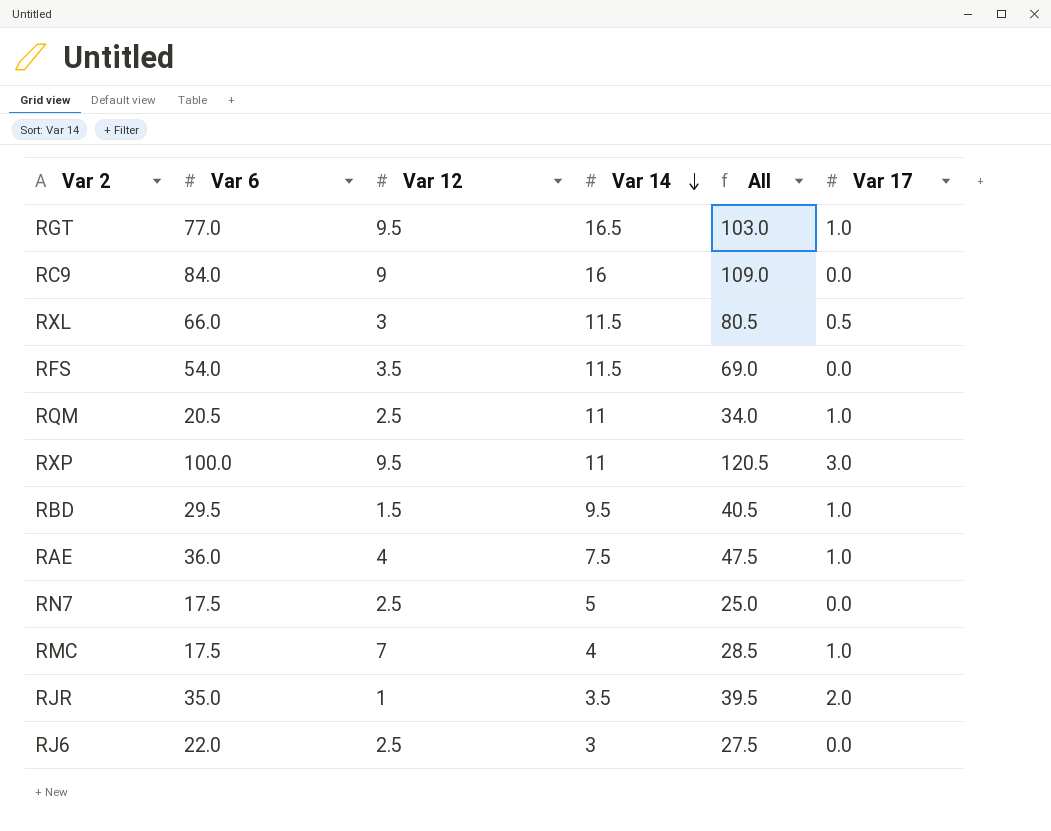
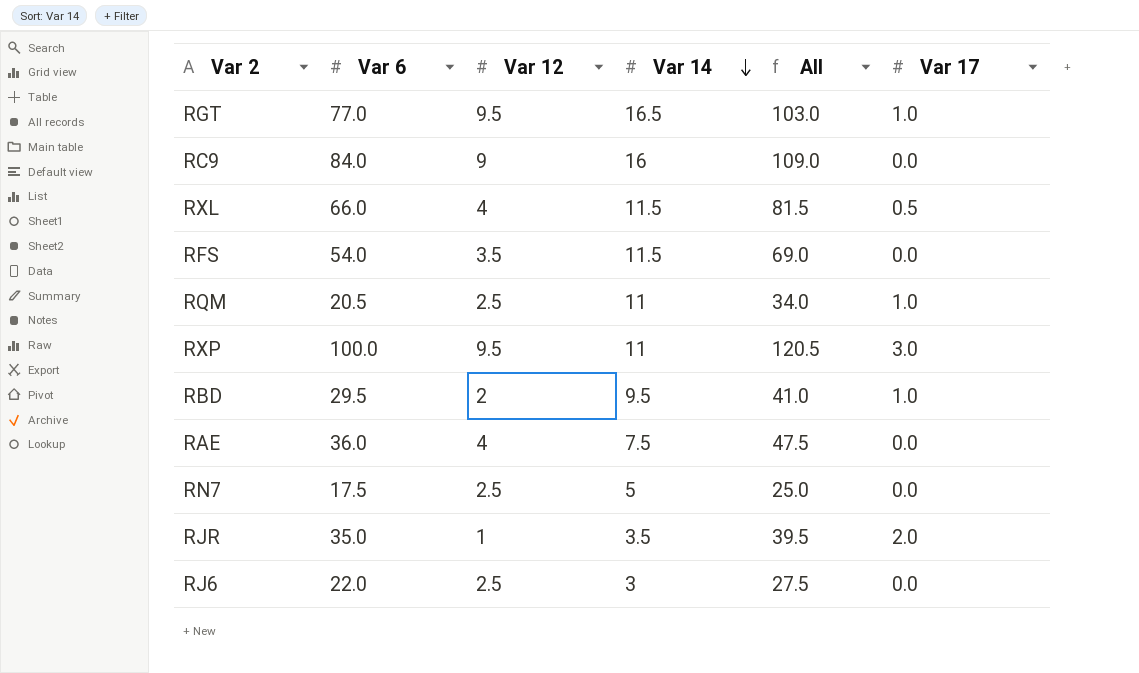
row RMC: 17.5 | 7 | 4 | 28.5 | 1.0 -> none
RXL | Var 12: 3 -> 4
RXL | All: 80.5 -> 81.5
RBD | Var 12: 1.5 -> 2
RBD | All: 40.5 -> 41.0
RAE | Var 17: 1.0 -> 0.0

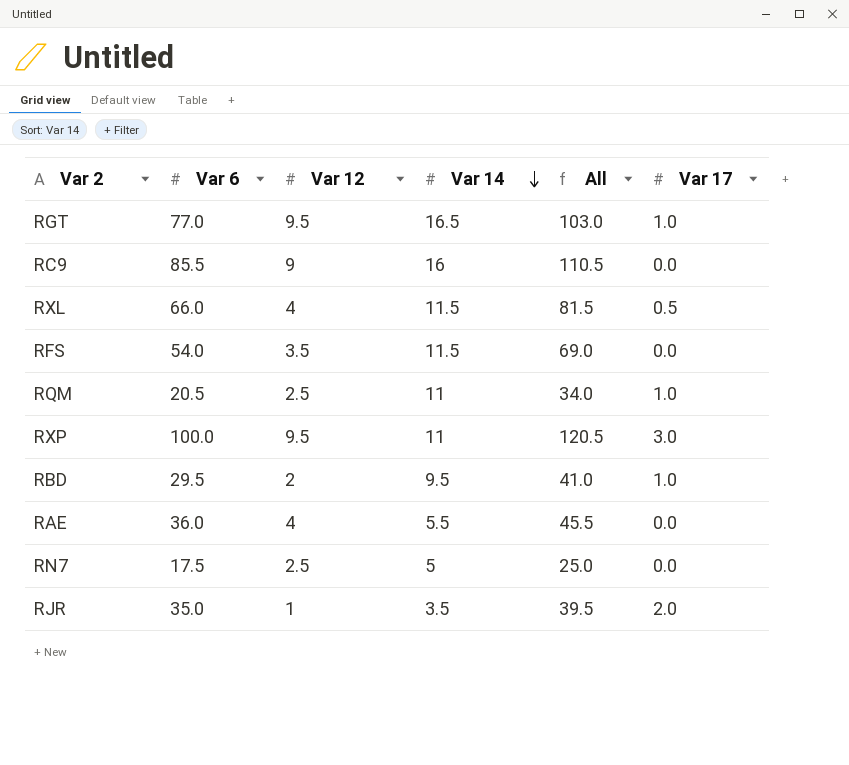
row RJ6: 22.0 | 2.5 | 3 | 27.5 | 0.0 -> none
RC9 | Var 6: 84.0 -> 85.5
RC9 | All: 109.0 -> 110.5
RAE | Var 14: 7.5 -> 5.5
RAE | All: 47.5 -> 45.5

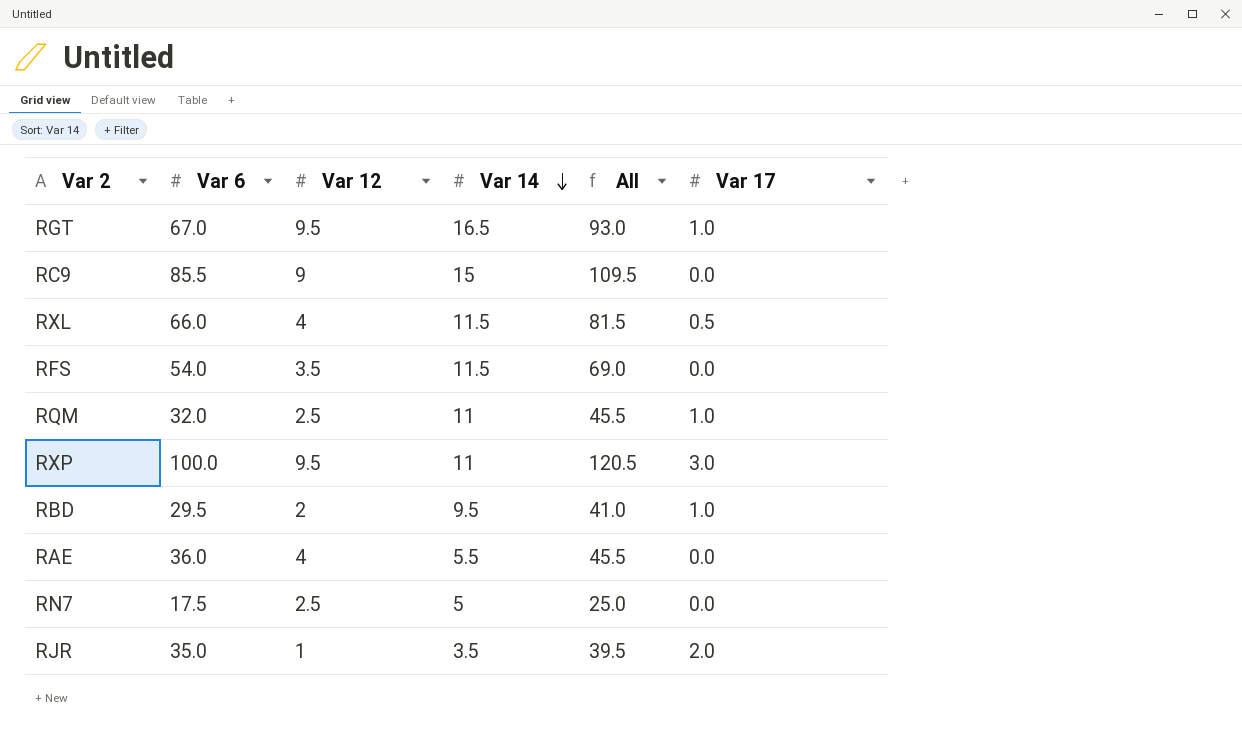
RGT | Var 6: 77.0 -> 67.0
RGT | All: 103.0 -> 93.0
RC9 | Var 14: 16 -> 15
RC9 | All: 110.5 -> 109.5
RQM | Var 6: 20.5 -> 32.0
RQM | All: 34.0 -> 45.5

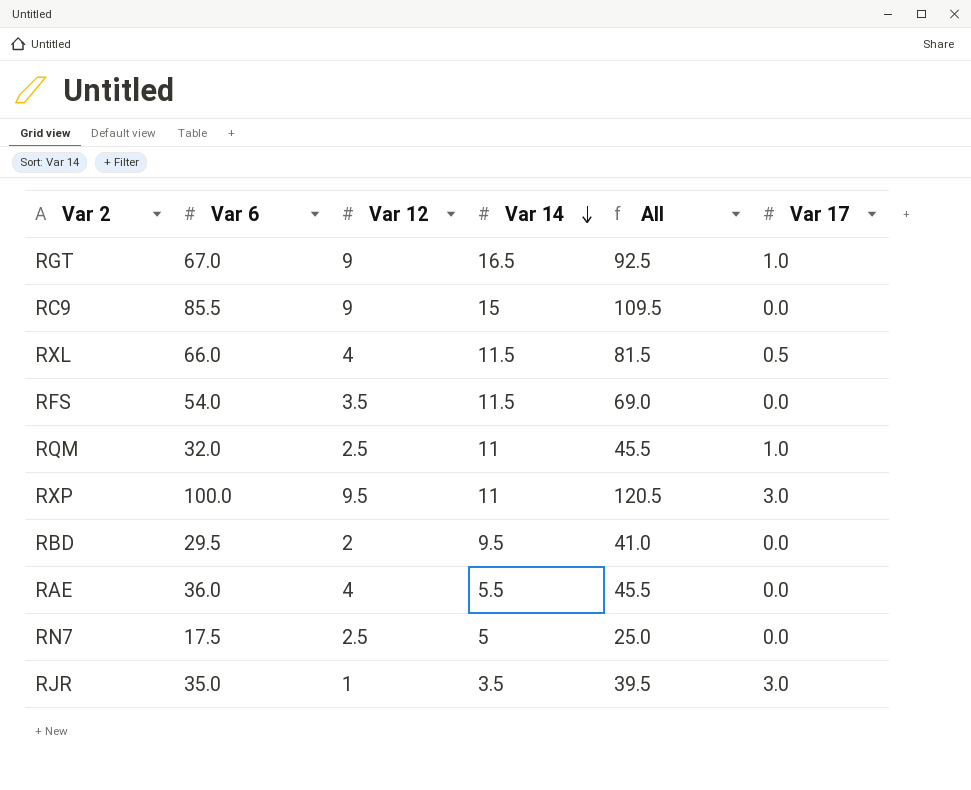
RGT | Var 12: 9.5 -> 9
RGT | All: 93.0 -> 92.5
RBD | Var 17: 1.0 -> 0.0
RJR | Var 17: 2.0 -> 3.0

